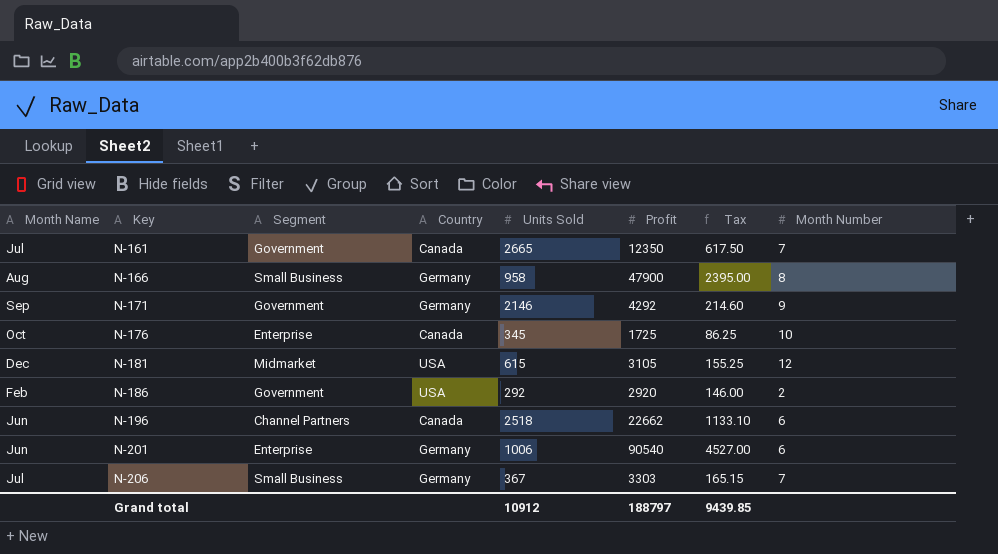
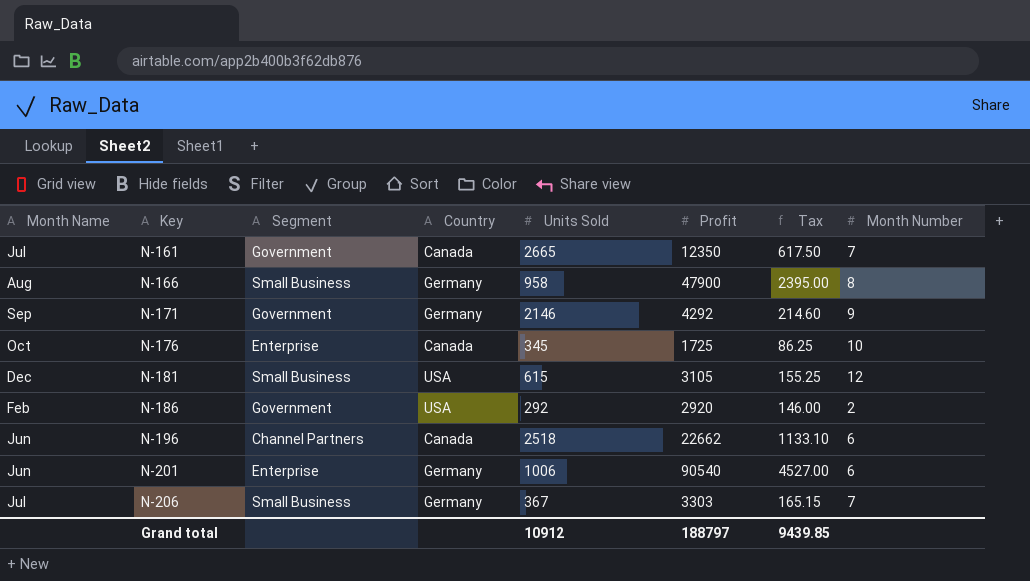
N-181 | Segment: Midmarket -> Small Business

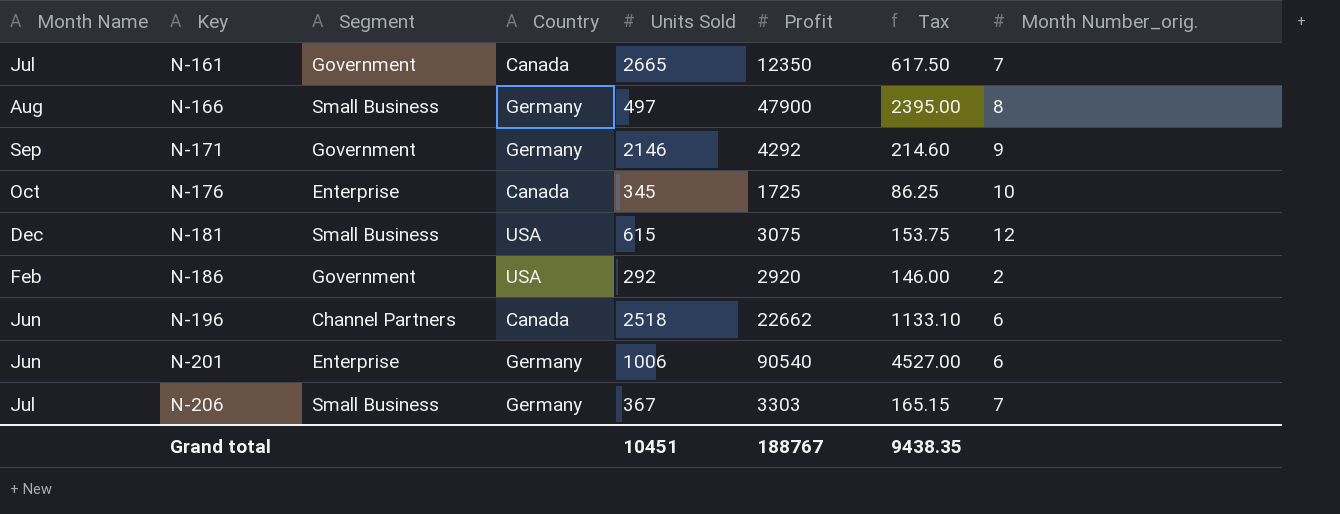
column name: Month Number -> Month Number_orig.
N-166 | Units Sold: 958 -> 497
N-181 | Profit: 3105 -> 3075
N-181 | Tax: 155.25 -> 153.75
Grand total | Units Sold: 10912 -> 10451
Grand total | Profit: 188797 -> 188767
Grand total | Tax: 9439.85 -> 9438.35

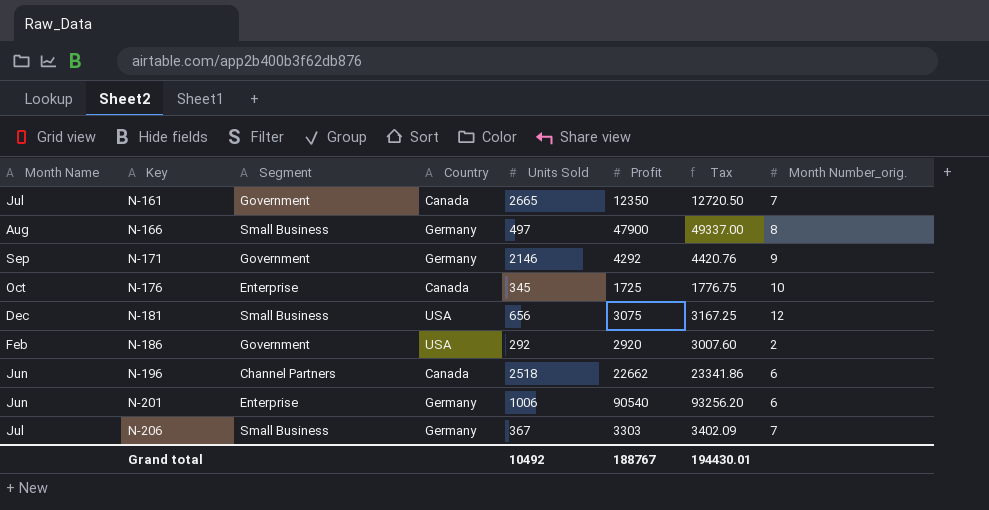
column Tax | formula: [Profit] * 0.05 -> [Profit] * 1.03
N-181 | Units Sold: 615 -> 656
Grand total | Units Sold: 10451 -> 10492
Grand total | Tax: 9438.35 -> 194430.01

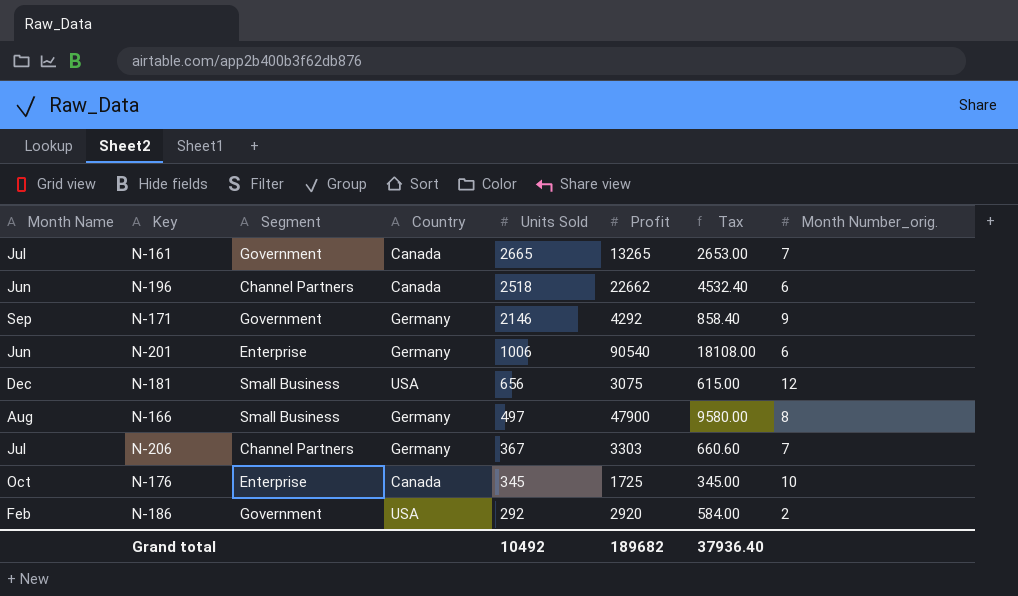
row order: Key ascending -> Units Sold descending
column Tax | formula: [Profit] * 1.03 -> [Profit] * 0.2
N-161 | Profit: 12350 -> 13265
N-206 | Segment: Small Business -> Channel Partners
Grand total | Profit: 188767 -> 189682
Grand total | Tax: 194430.01 -> 37936.40

